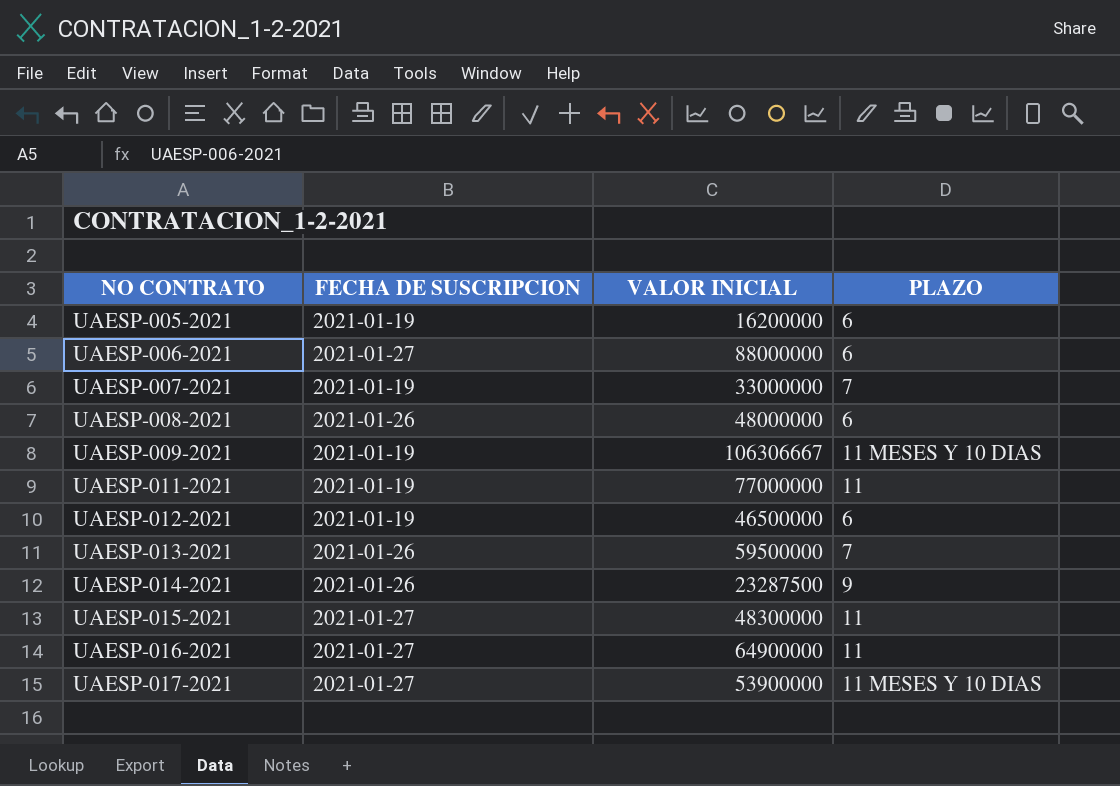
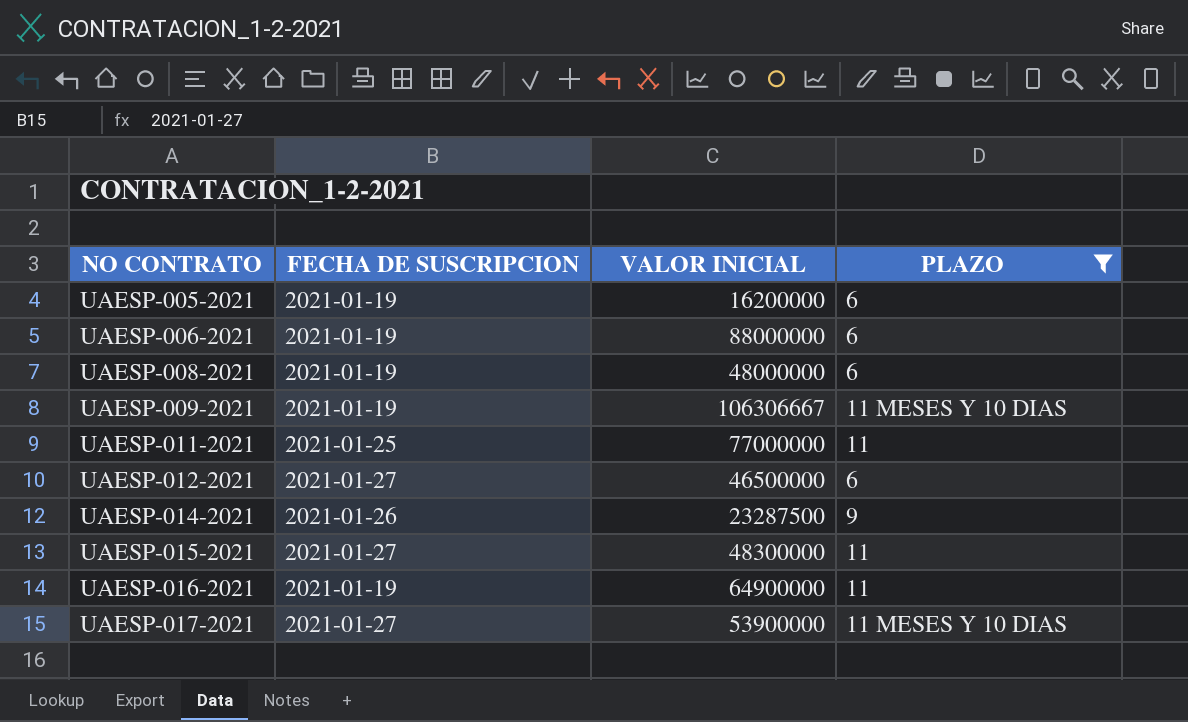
filter: none -> PLAZO != 7
UAESP-006-2021 | FECHA DE SUSCRIPCION: 2021-01-27 -> 2021-01-19
UAESP-008-2021 | FECHA DE SUSCRIPCION: 2021-01-26 -> 2021-01-19
UAESP-011-2021 | FECHA DE SUSCRIPCION: 2021-01-19 -> 2021-01-25
UAESP-012-2021 | FECHA DE SUSCRIPCION: 2021-01-19 -> 2021-01-27
UAESP-016-2021 | FECHA DE SUSCRIPCION: 2021-01-27 -> 2021-01-19

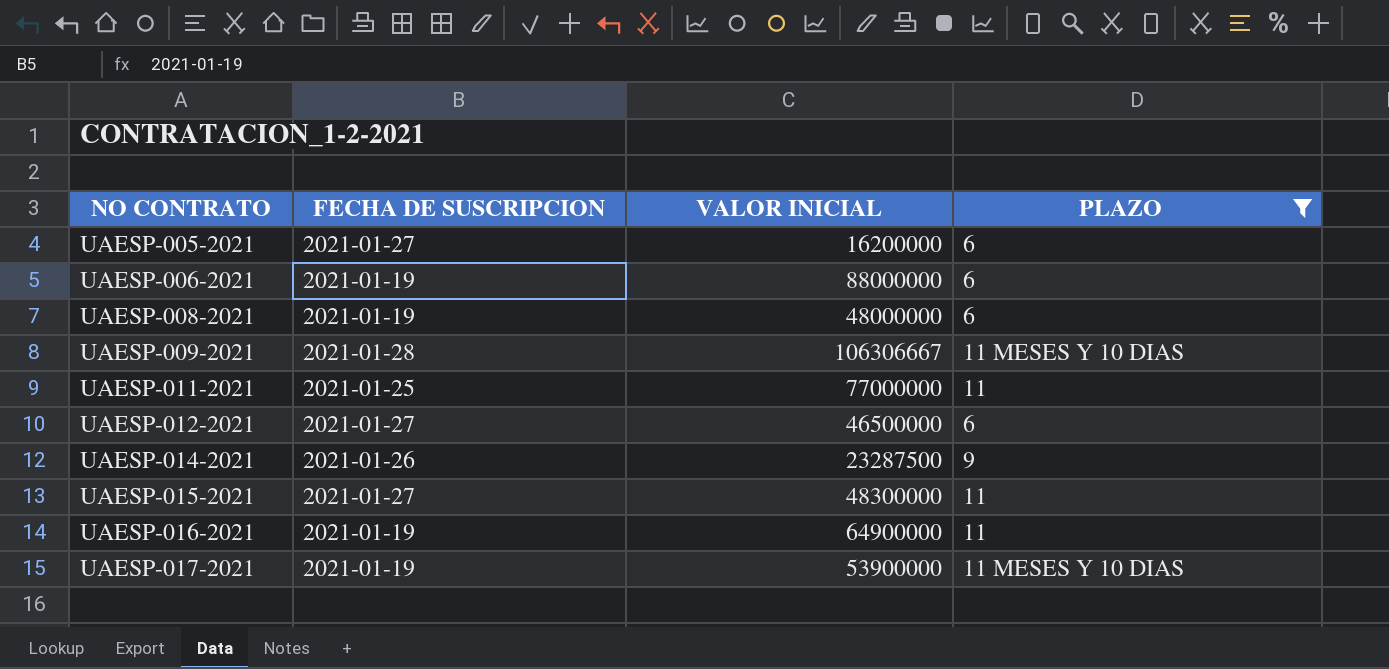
UAESP-005-2021 | FECHA DE SUSCRIPCION: 2021-01-19 -> 2021-01-27
UAESP-009-2021 | FECHA DE SUSCRIPCION: 2021-01-19 -> 2021-01-28
UAESP-017-2021 | FECHA DE SUSCRIPCION: 2021-01-27 -> 2021-01-19

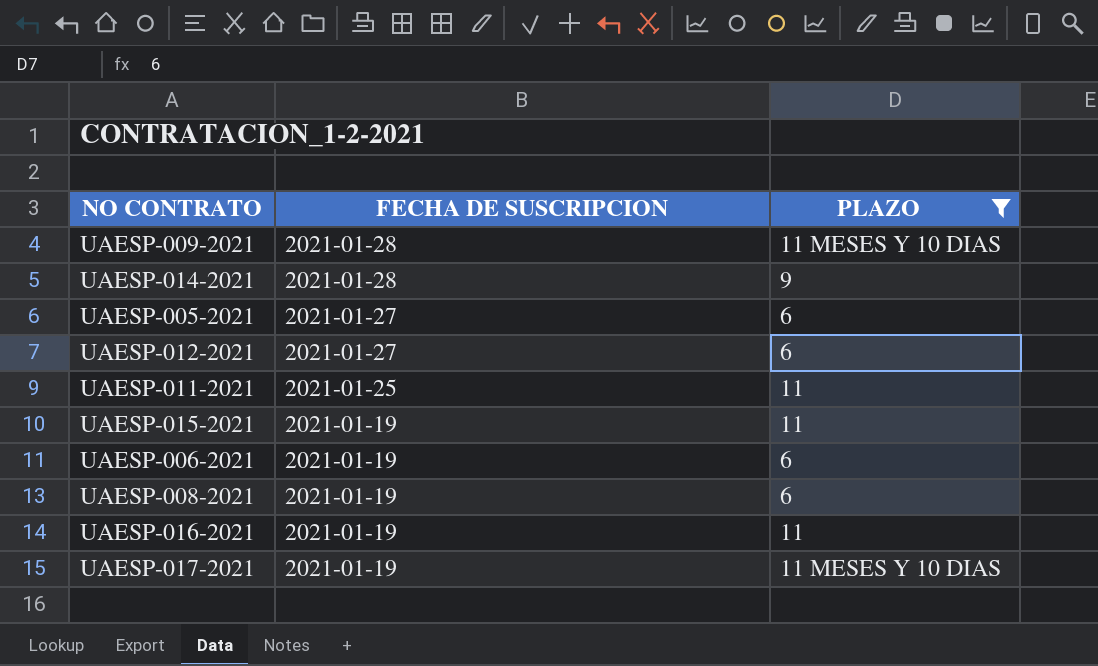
row order: NO CONTRATO ascending -> FECHA DE SUSCRIPCION descending
column VALOR INICIAL | position: 3 -> none
UAESP-014-2021 | FECHA DE SUSCRIPCION: 2021-01-26 -> 2021-01-28
UAESP-015-2021 | FECHA DE SUSCRIPCION: 2021-01-27 -> 2021-01-19

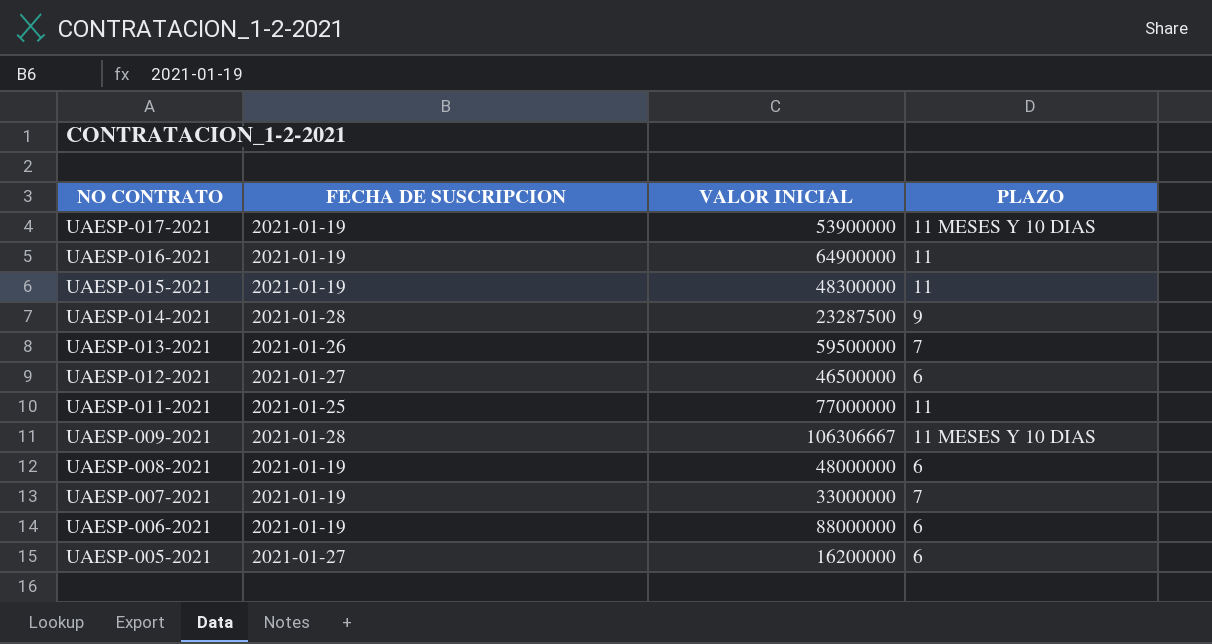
filter: PLAZO != 7 -> none
row order: FECHA DE SUSCRIPCION descending -> NO CONTRATO descending
column VALOR INICIAL | position: none -> 3

